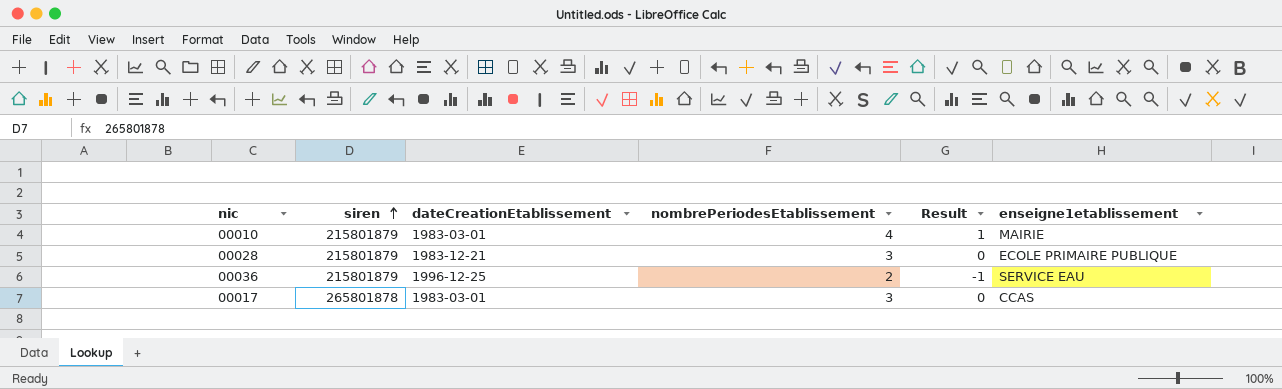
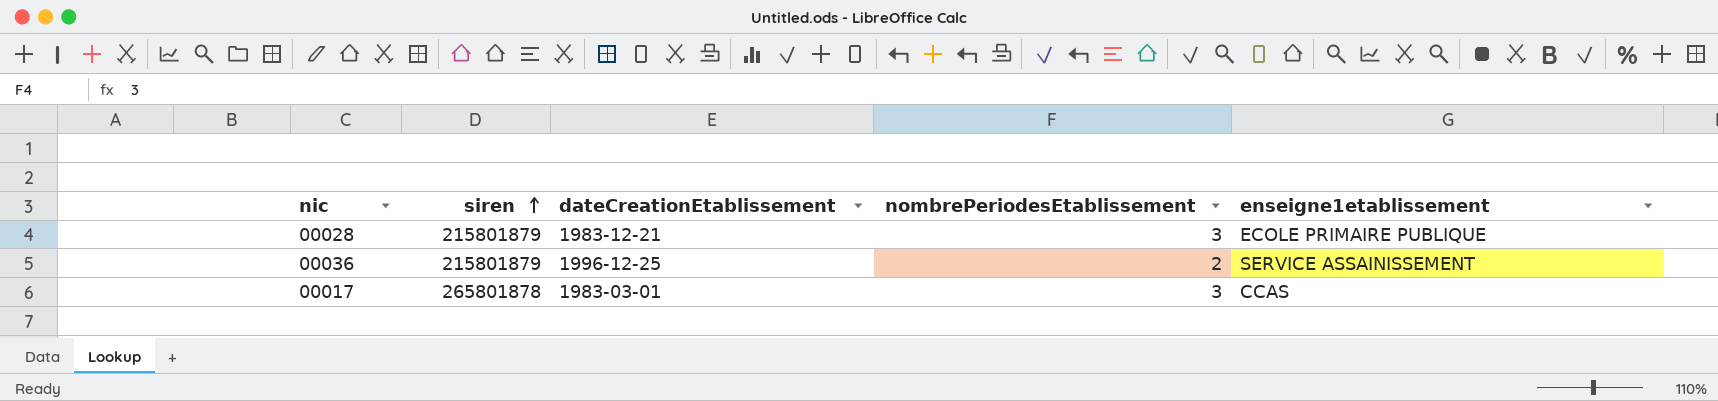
column Result | formula: [nombrePeriodesEtablissement] - 3 -> none
row 00010: 215801879 | 1983-03-01 | 4 | 1 | MAIRIE -> none
00036 | enseigne1etablissement: SERVICE EAU -> SERVICE ASSAINISSEMENT

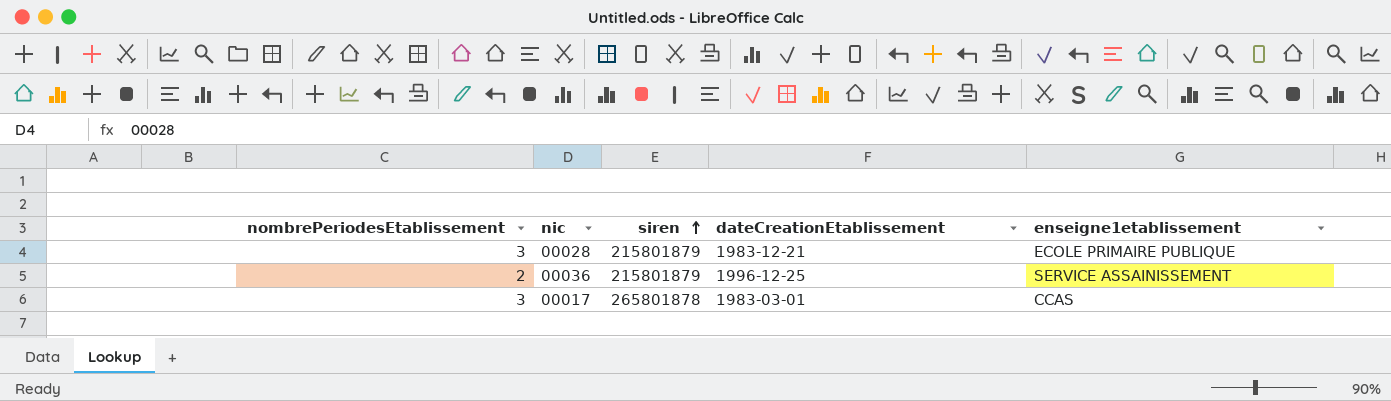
column nombrePeriodesEtablissement | position: 4 -> 1

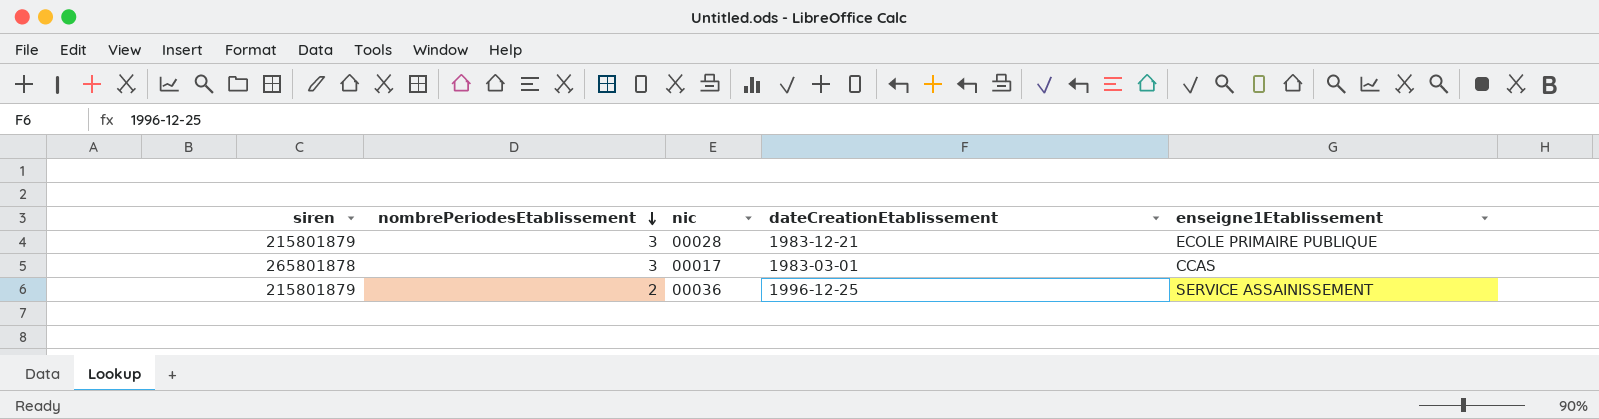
row order: siren ascending -> nombrePeriodesEtablissement descending
column siren | position: 3 -> 1
column name: enseigne1etablissement -> enseigne1Etablissement

